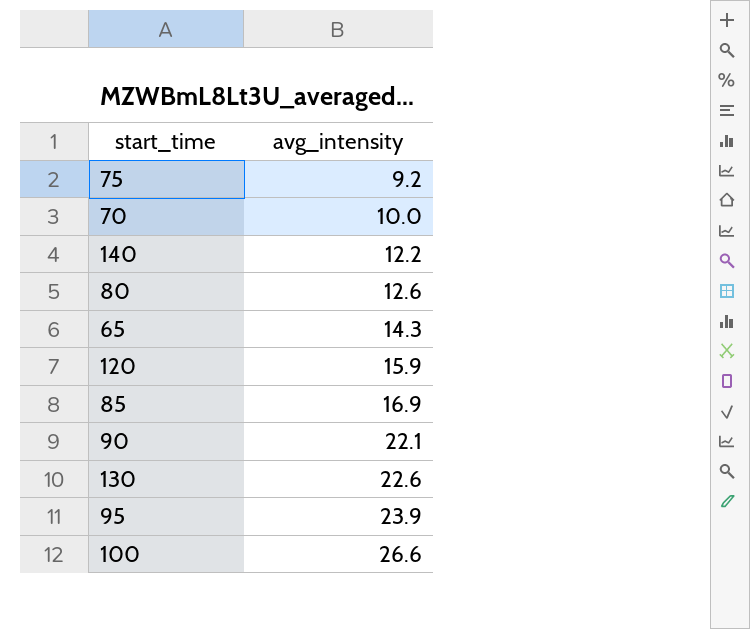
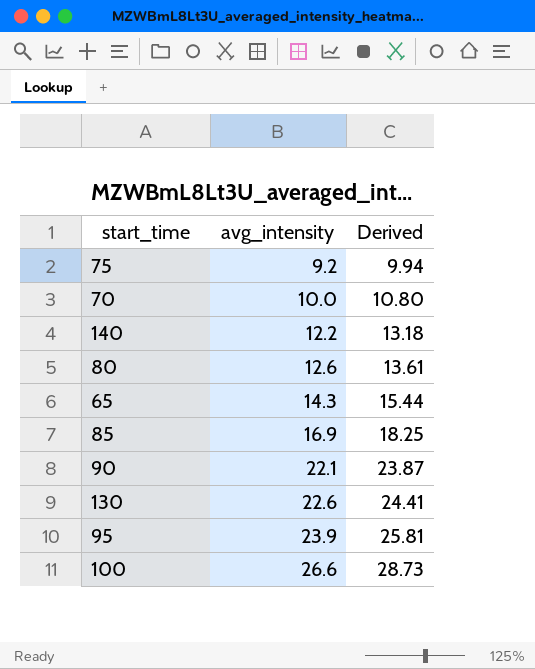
column Derived | formula: none -> [avg_intensity] * 1.08
row 120: 15.9 -> none

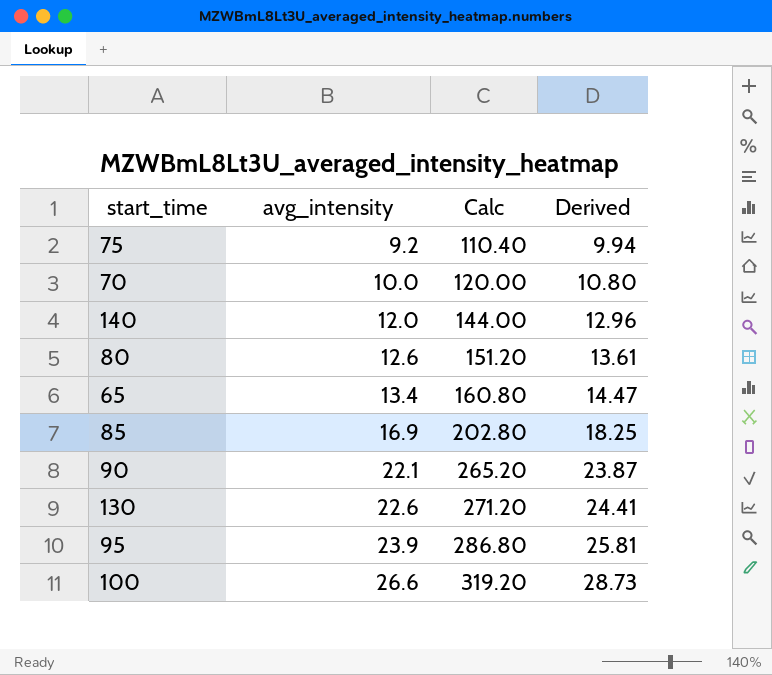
column Calc | formula: none -> [avg_intensity] * 12
140 | avg_intensity: 12.2 -> 12.0
140 | Derived: 13.18 -> 12.96
65 | avg_intensity: 14.3 -> 13.4
65 | Derived: 15.44 -> 14.47

